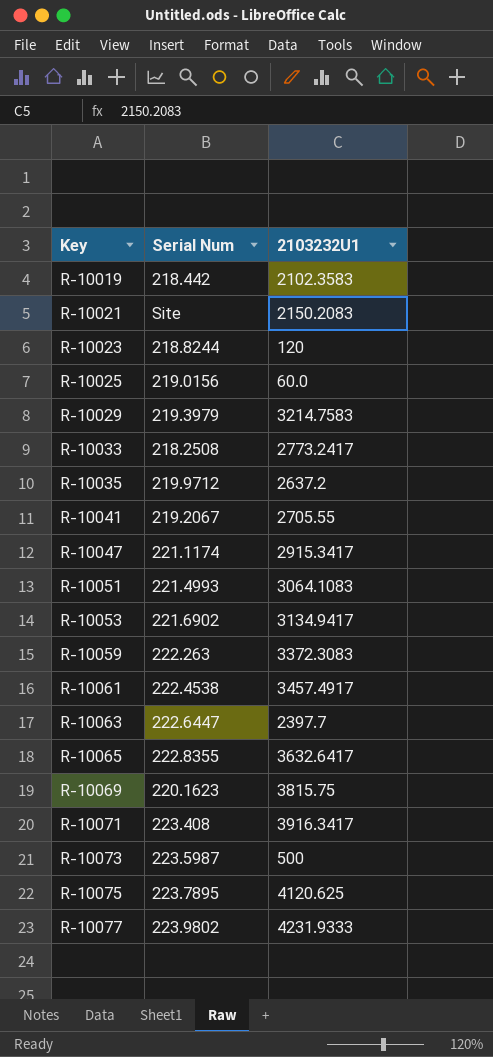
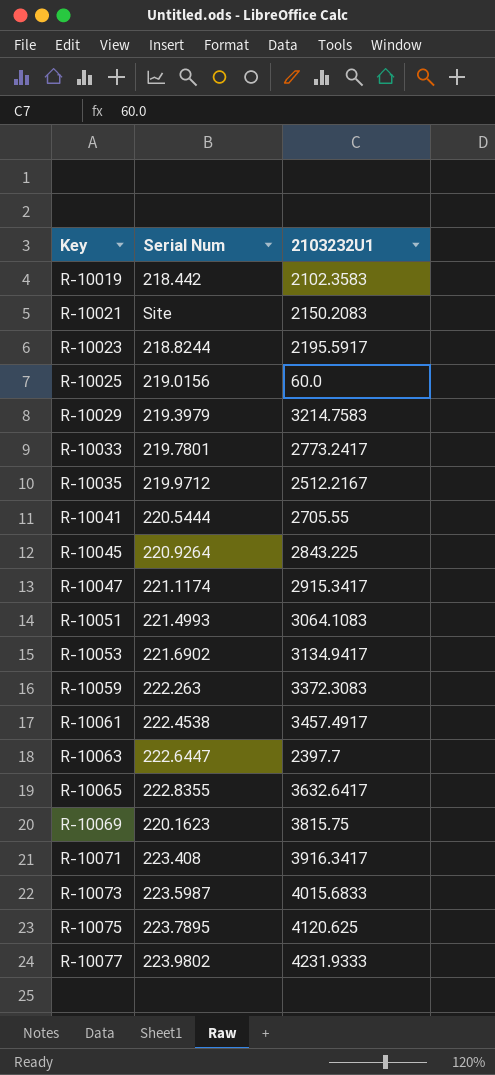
R-10023 | 2103232U1: 120 -> 2195.5917
R-10033 | Serial Num: 218.2508 -> 219.7801
R-10035 | 2103232U1: 2637.2 -> 2512.2167
R-10041 | Serial Num: 219.2067 -> 220.5444
row R-10045: none -> 220.9264 | 2843.225
R-10073 | 2103232U1: 500 -> 4015.6833

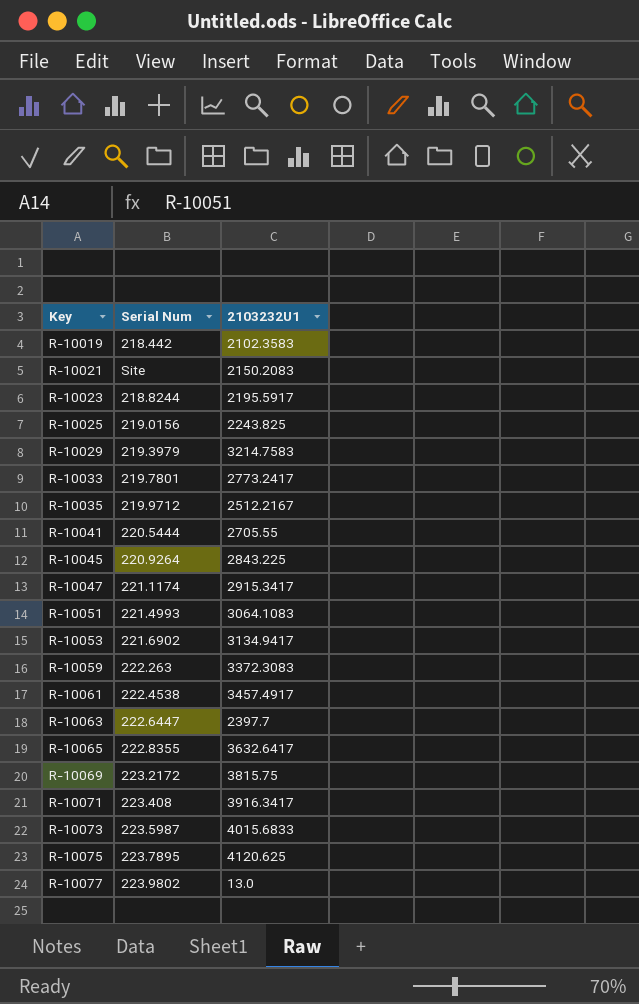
R-10025 | 2103232U1: 60.0 -> 2243.825
R-10069 | Serial Num: 220.1623 -> 223.2172
R-10077 | 2103232U1: 4231.9333 -> 13.0

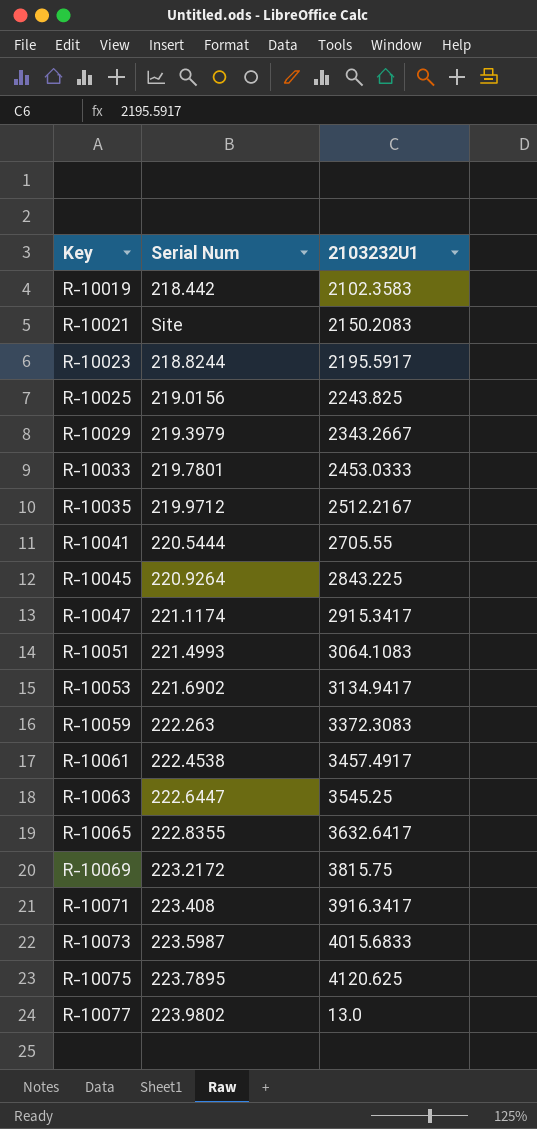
R-10029 | 2103232U1: 3214.7583 -> 2343.2667
R-10033 | 2103232U1: 2773.2417 -> 2453.0333
R-10063 | 2103232U1: 2397.7 -> 3545.25

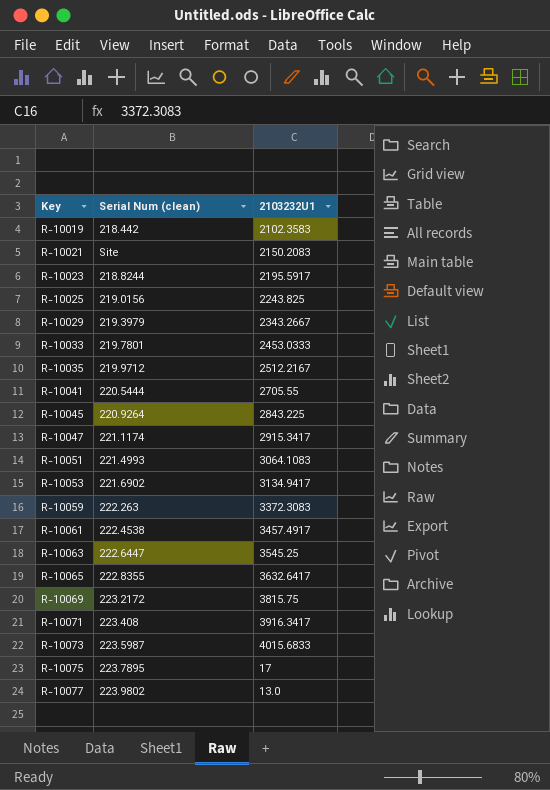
column name: Serial Num -> Serial Num (clean)
R-10075 | 2103232U1: 4120.625 -> 17

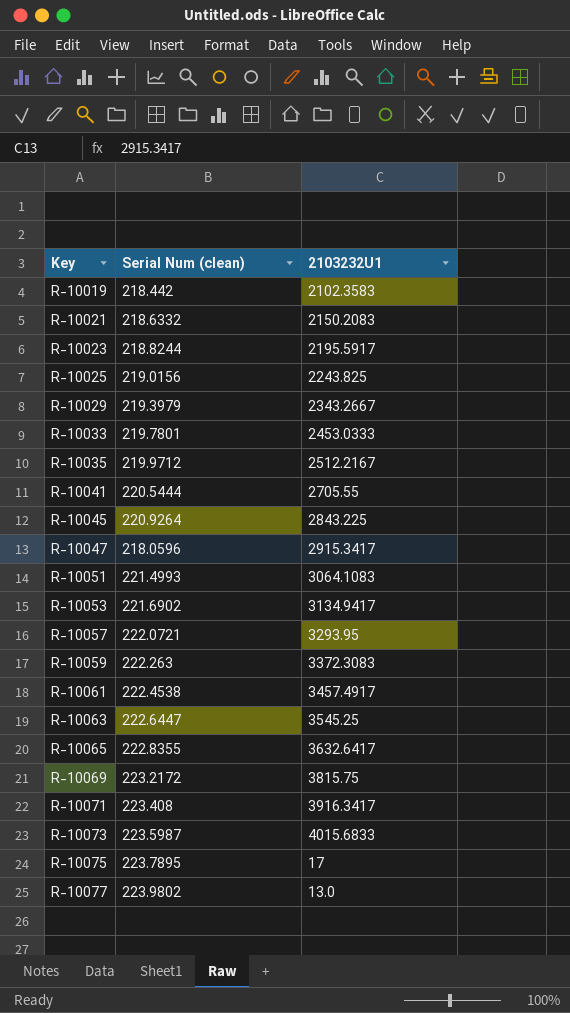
R-10021 | Serial Num (clean): Site -> 218.6332
R-10047 | Serial Num (clean): 221.1174 -> 218.0596
row R-10057: none -> 222.0721 | 3293.95

